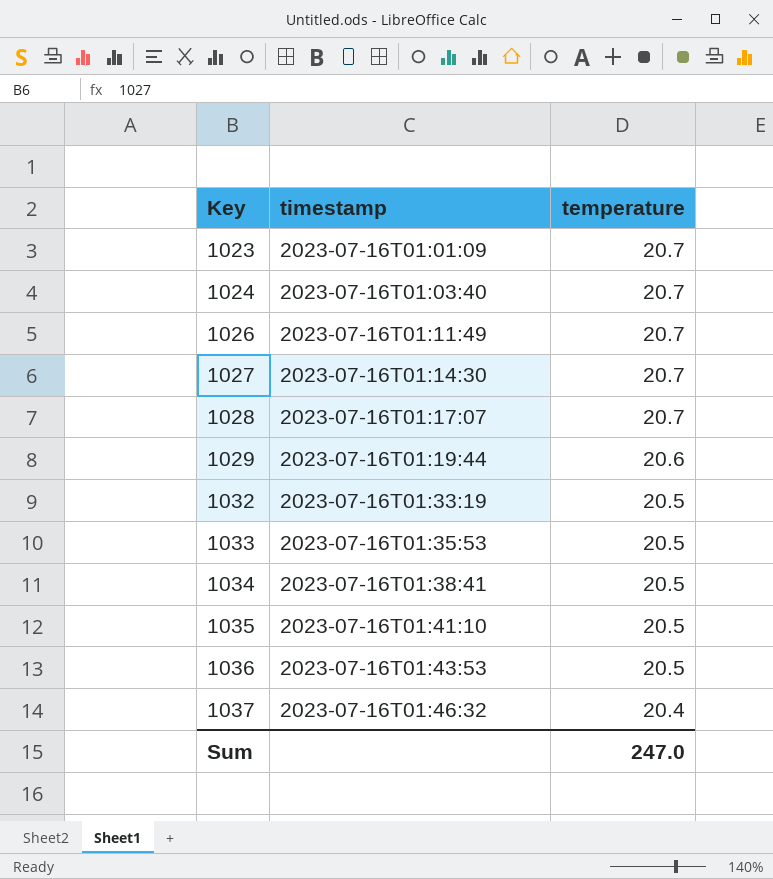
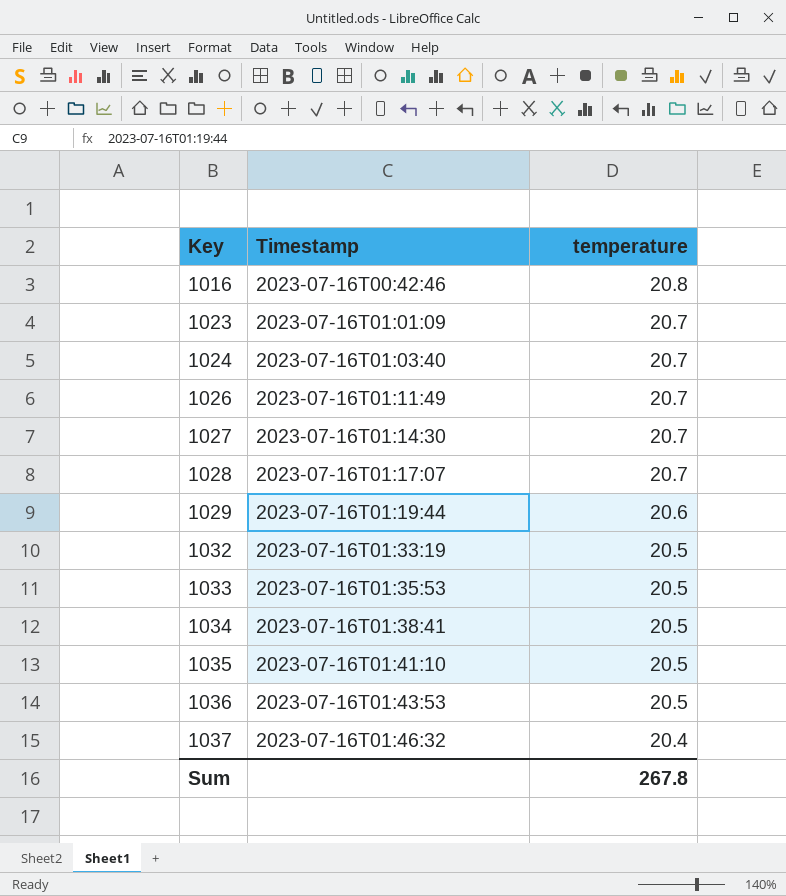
column name: timestamp -> Timestamp
row 1016: none -> 2023-07-16T00:42:46 | 20.8
Sum | temperature: 247.0 -> 267.8

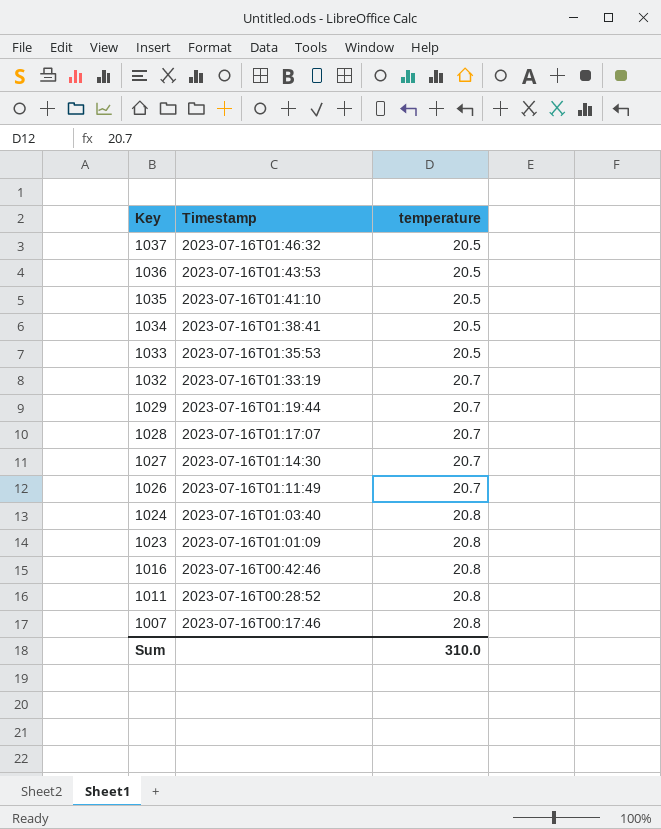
row order: Key ascending -> Key descending
1037 | temperature: 20.4 -> 20.5
1032 | temperature: 20.5 -> 20.7
1029 | temperature: 20.6 -> 20.7
1024 | temperature: 20.7 -> 20.8
1023 | temperature: 20.7 -> 20.8
row 1011: none -> 2023-07-16T00:28:52 | 20.8
row 1007: none -> 2023-07-16T00:17:46 | 20.8
Sum | temperature: 267.8 -> 310.0

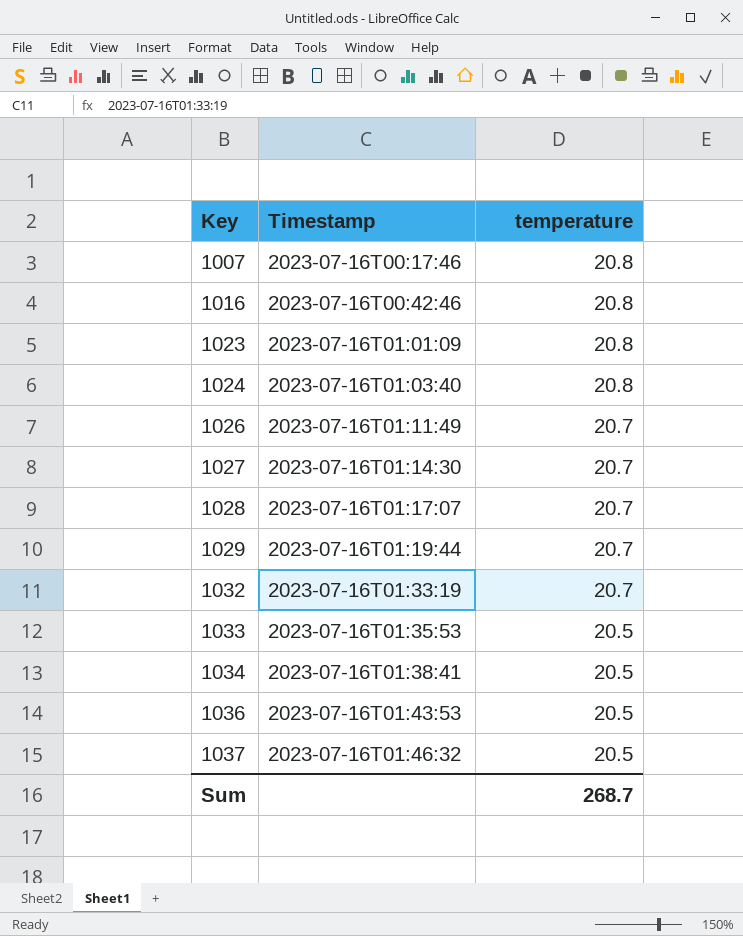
row order: Key descending -> Key ascending
row 1035: 2023-07-16T01:41:10 | 20.5 -> none
row 1011: 2023-07-16T00:28:52 | 20.8 -> none
Sum | temperature: 310.0 -> 268.7

